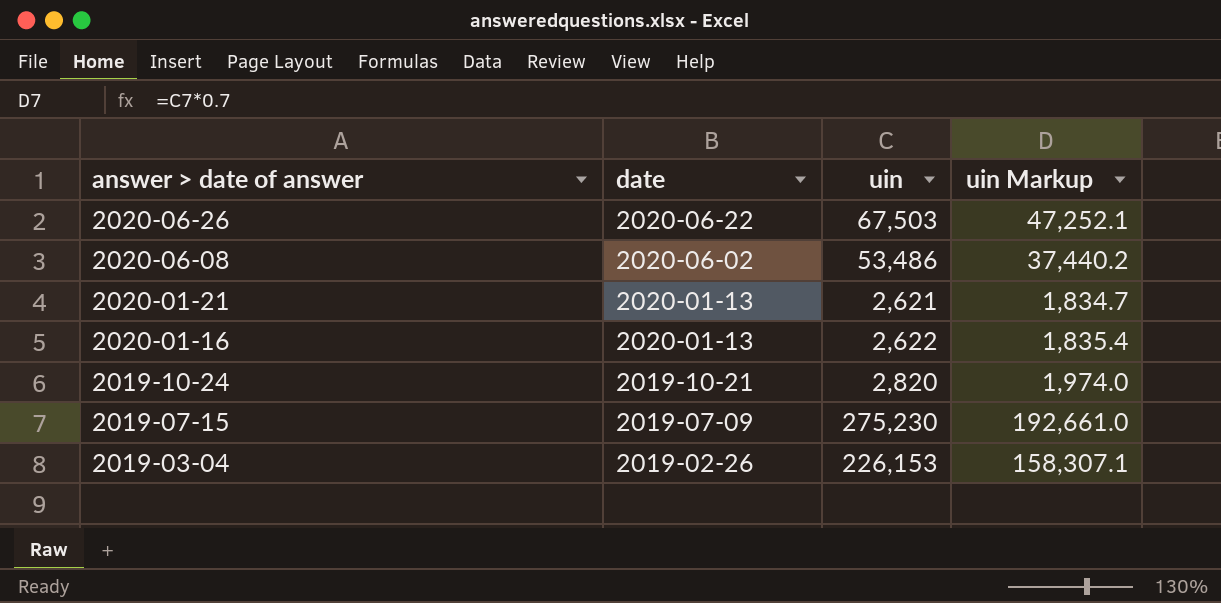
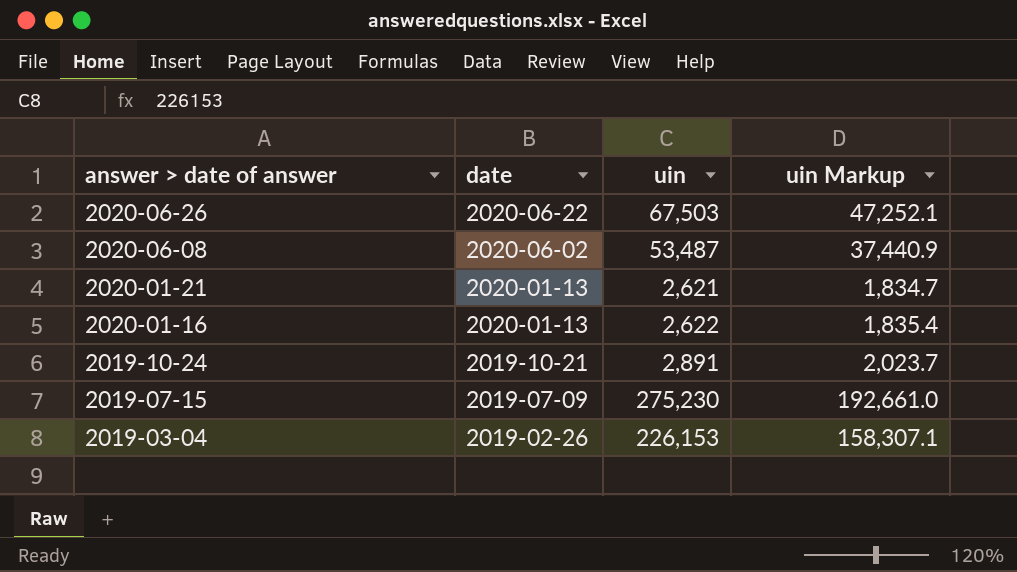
2020-06-08 | uin: 53,486 -> 53,487
2020-06-08 | uin Markup: 37,440.2 -> 37,440.9
2019-10-24 | uin: 2,820 -> 2,891
2019-10-24 | uin Markup: 1,974.0 -> 2,023.7

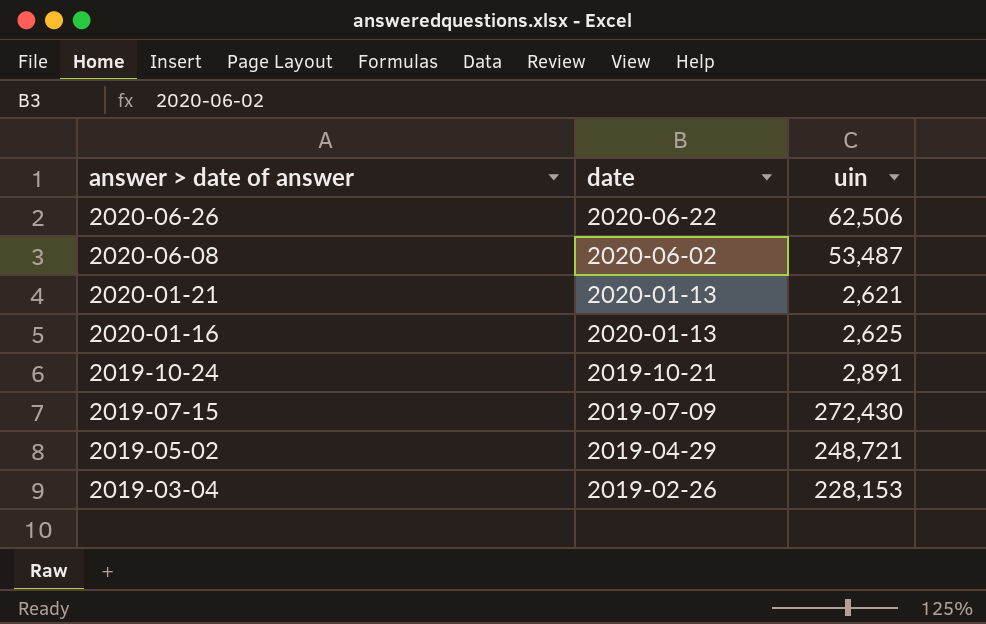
column uin Markup | formula: [uin] * 0.7 -> none
2020-06-26 | uin: 67,503 -> 62,506
2020-01-16 | uin: 2,622 -> 2,625
2019-07-15 | uin: 275,230 -> 272,430
row 2019-05-02: none -> 2019-04-29 | 248,721
2019-03-04 | uin: 226,153 -> 228,153

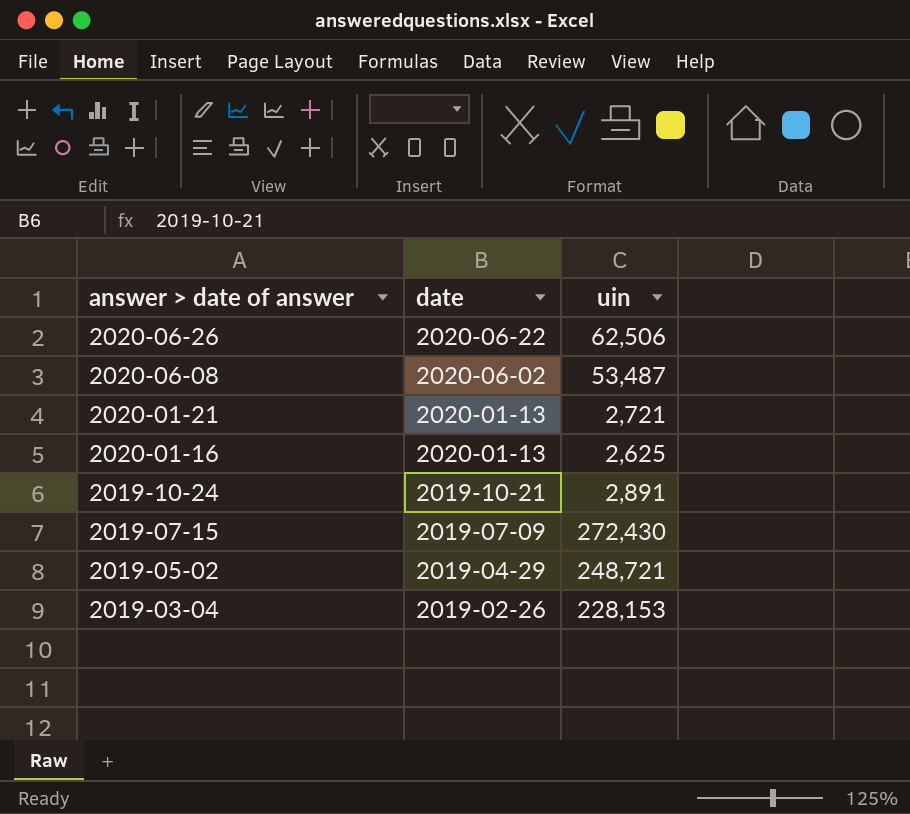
2020-01-21 | uin: 2,621 -> 2,721

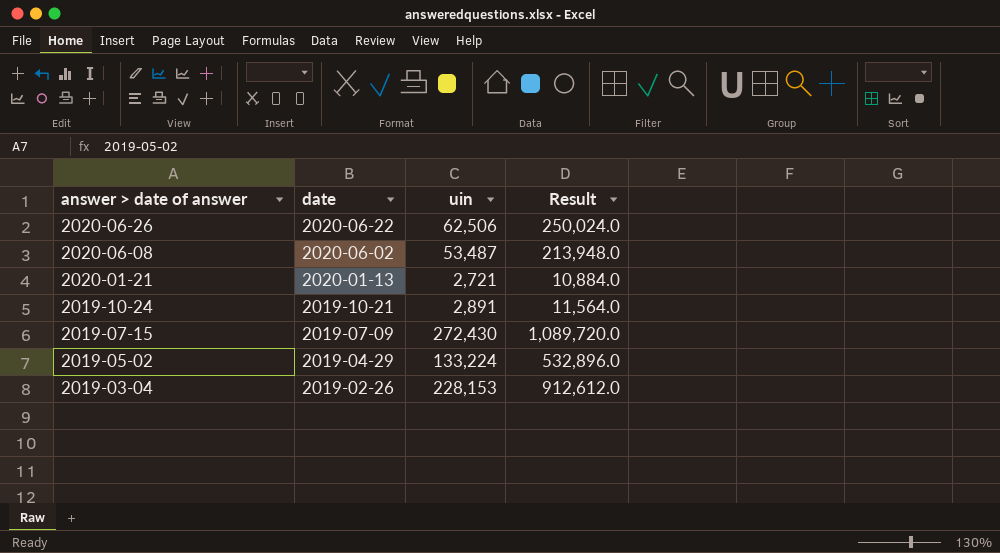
column Result | formula: none -> [uin] * 4
row 2020-01-16: 2020-01-13 | 2,625 -> none
2019-05-02 | uin: 248,721 -> 133,224

